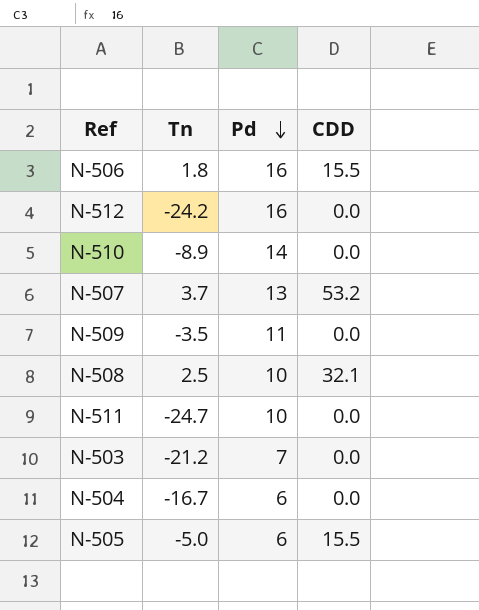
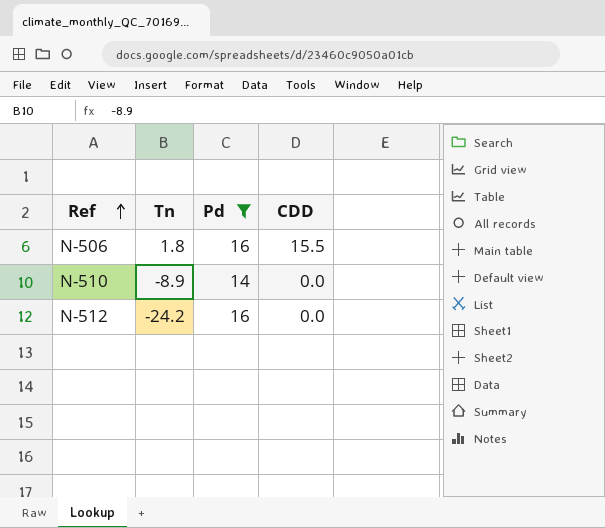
filter: none -> Pd >= 14
row order: Pd descending -> Ref ascending

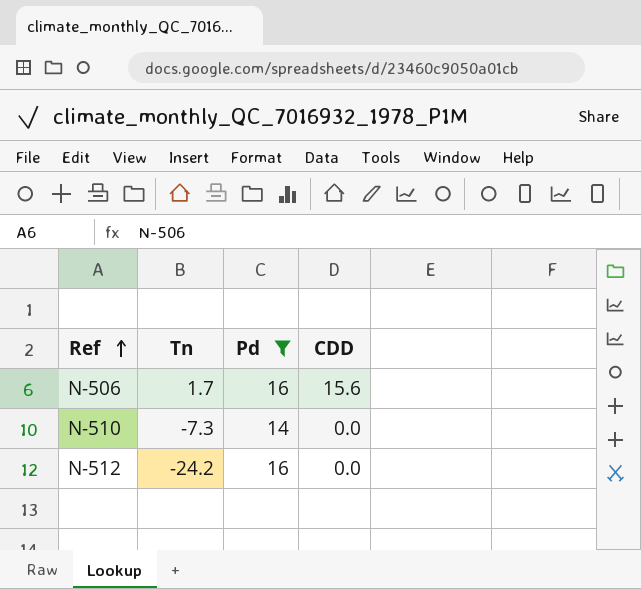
N-506 | Tn: 1.8 -> 1.7
N-506 | CDD: 15.5 -> 15.6
N-510 | Tn: -8.9 -> -7.3

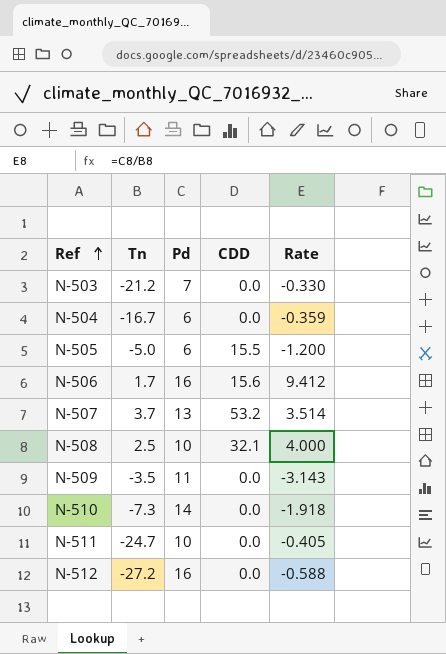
filter: Pd >= 14 -> none
column Rate | formula: none -> [Pd] / [Tn]
N-512 | Tn: -24.2 -> -27.2

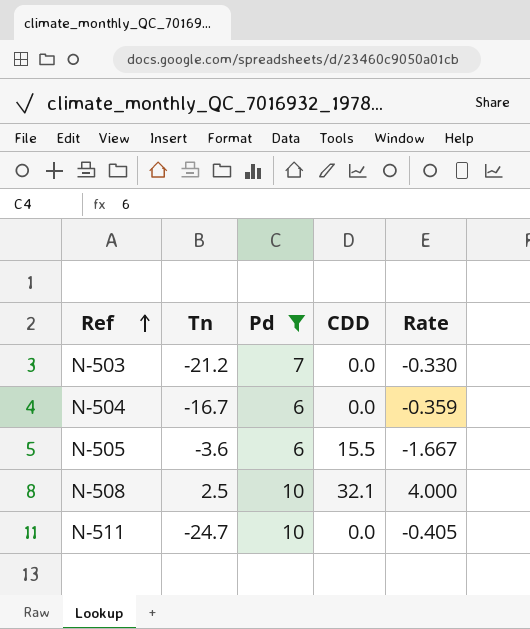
filter: none -> Pd <= 10
N-505 | Tn: -5.0 -> -3.6
N-505 | Rate: -1.200 -> -1.667

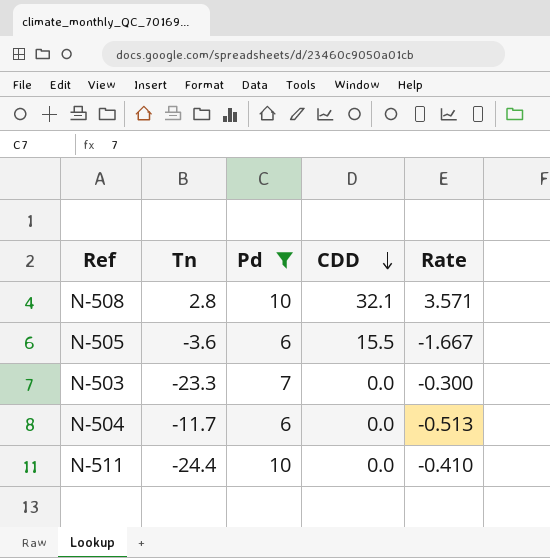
row order: Ref ascending -> CDD descending
N-508 | Tn: 2.5 -> 2.8
N-508 | Rate: 4.000 -> 3.571
N-503 | Tn: -21.2 -> -23.3
N-503 | Rate: -0.330 -> -0.300
N-504 | Tn: -16.7 -> -11.7
N-504 | Rate: -0.359 -> -0.513
N-511 | Tn: -24.7 -> -24.4
N-511 | Rate: -0.405 -> -0.410

